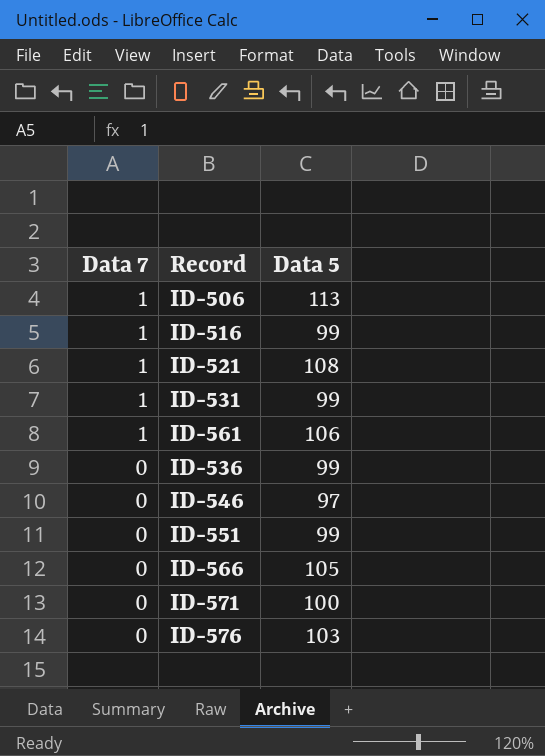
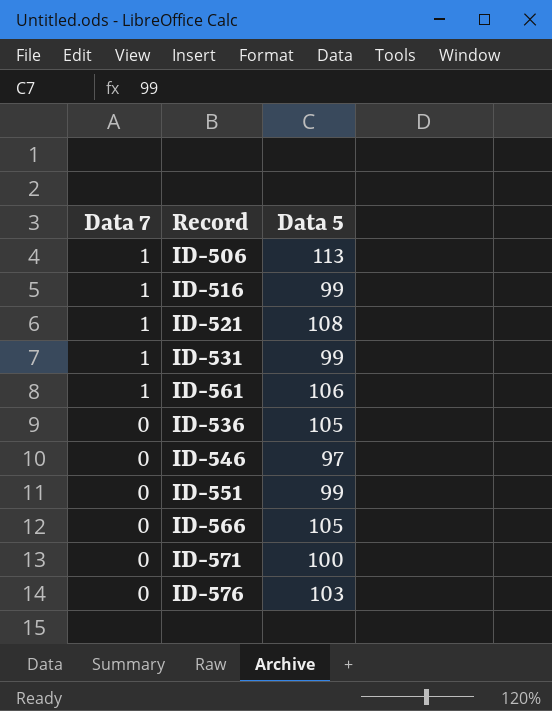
ID-536 | Data 5: 99 -> 105

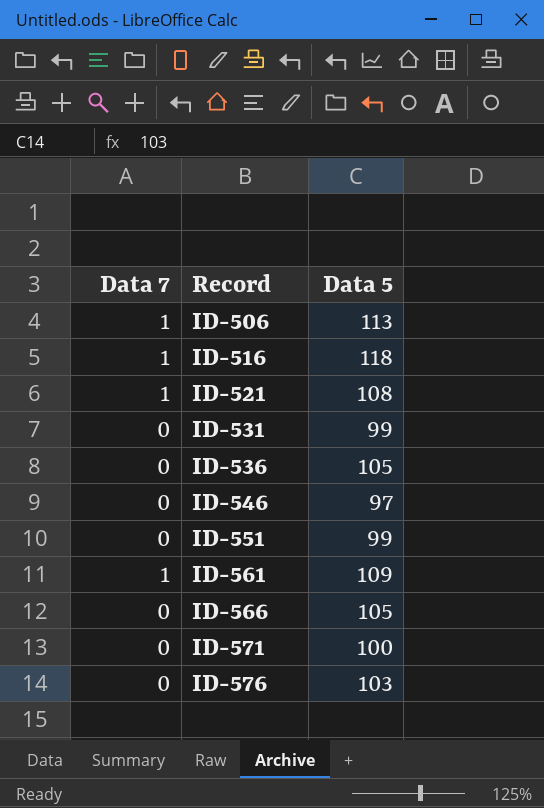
row order: Data 7 descending -> Record ascending
ID-516 | Data 5: 99 -> 118
ID-531 | Data 7: 1 -> 0
ID-561 | Data 5: 106 -> 109

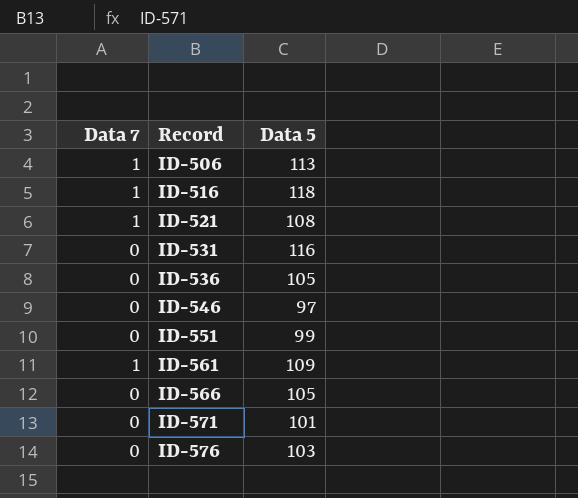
ID-531 | Data 5: 99 -> 116
ID-571 | Data 5: 100 -> 101

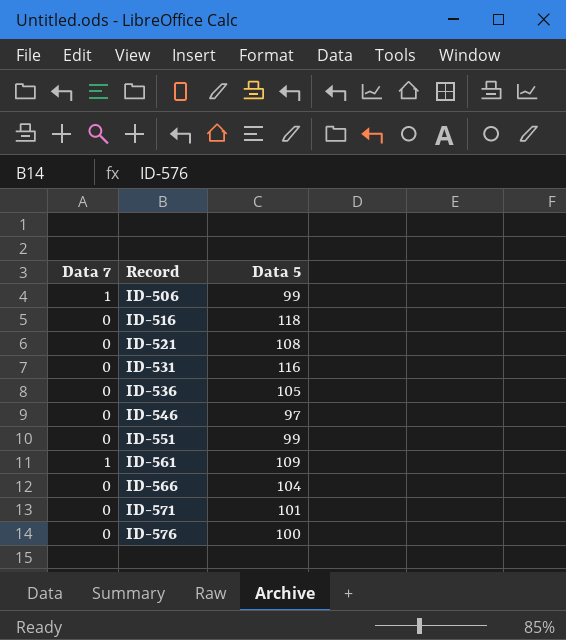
ID-506 | Data 5: 113 -> 99
ID-516 | Data 7: 1 -> 0
ID-521 | Data 7: 1 -> 0
ID-566 | Data 5: 105 -> 104
ID-576 | Data 5: 103 -> 100

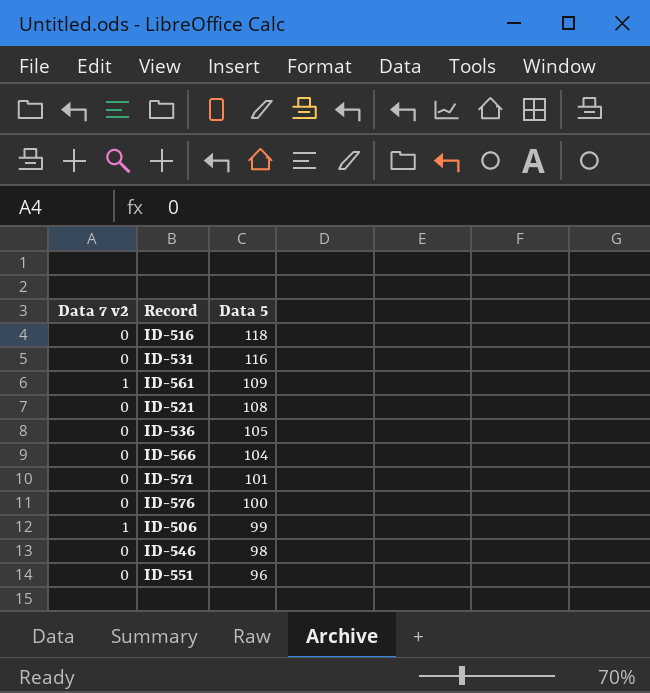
row order: Record ascending -> Data 5 descending
column name: Data 7 -> Data 7 v2
ID-546 | Data 5: 97 -> 98
ID-551 | Data 5: 99 -> 96

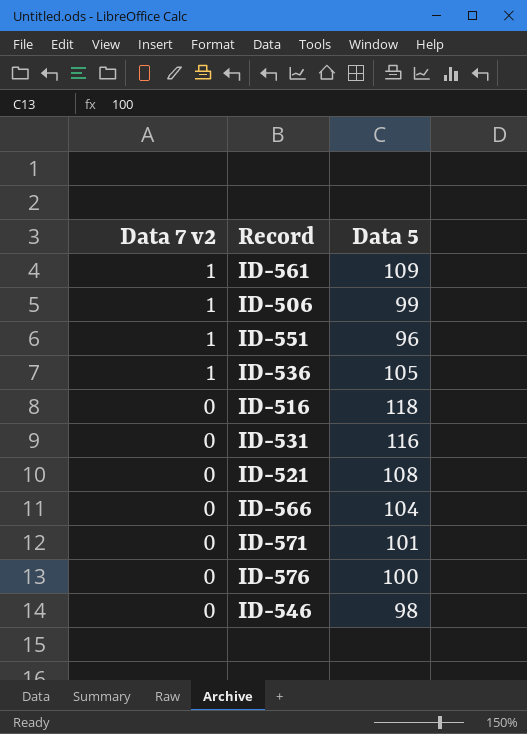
row order: Data 5 descending -> Data 7 v2 descending
ID-551 | Data 7 v2: 0 -> 1
ID-536 | Data 7 v2: 0 -> 1

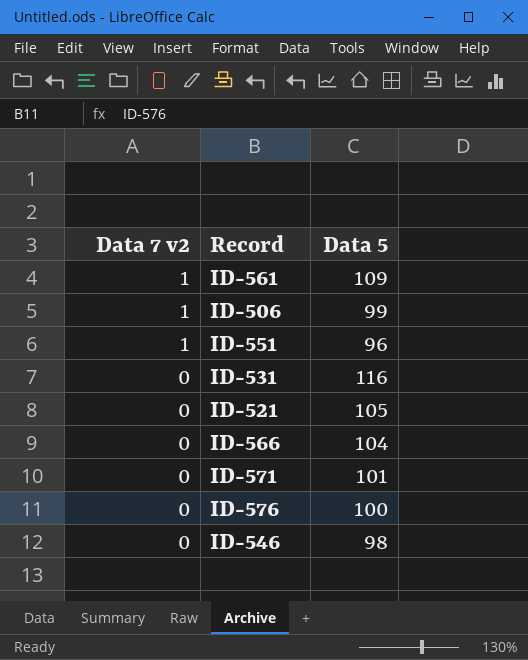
row ID-536: 1 | 105 -> none
row ID-516: 0 | 118 -> none
ID-521 | Data 5: 108 -> 105

